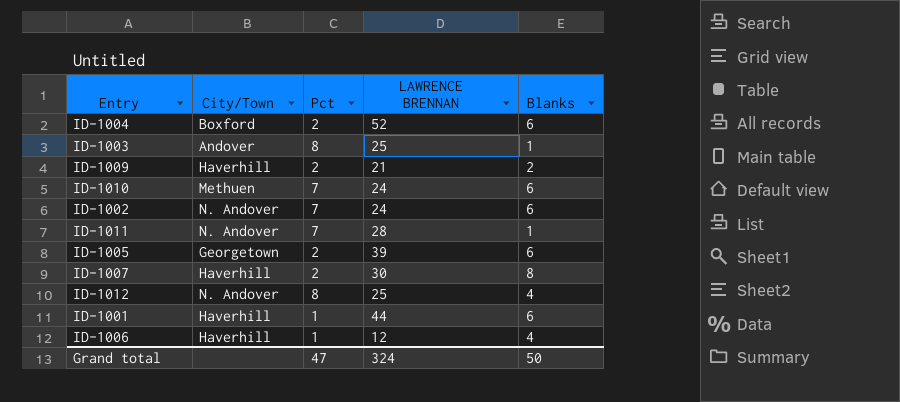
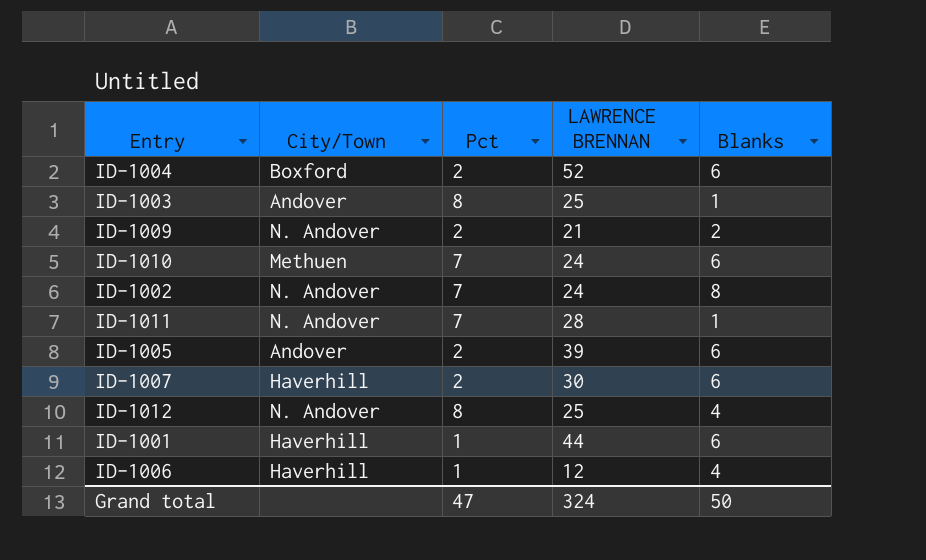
ID-1009 | City/Town: Haverhill -> N. Andover
ID-1002 | Blanks: 6 -> 8
ID-1005 | City/Town: Georgetown -> Andover
ID-1007 | Blanks: 8 -> 6

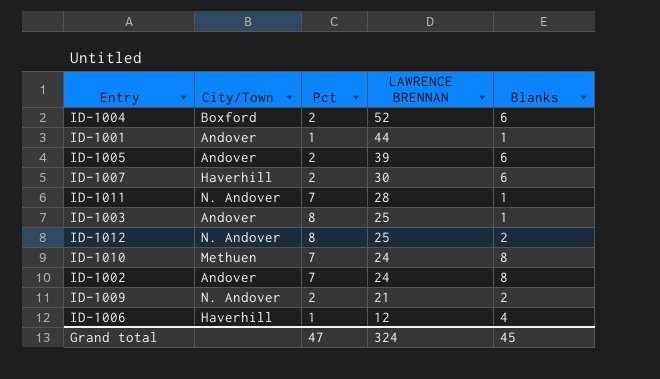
row order: none -> LAWRENCE BRENNAN descending
ID-1001 | City/Town: Haverhill -> Andover
ID-1001 | Blanks: 6 -> 1
ID-1012 | Blanks: 4 -> 2
ID-1010 | Blanks: 6 -> 8
ID-1002 | City/Town: N. Andover -> Andover
Grand total | Blanks: 50 -> 45

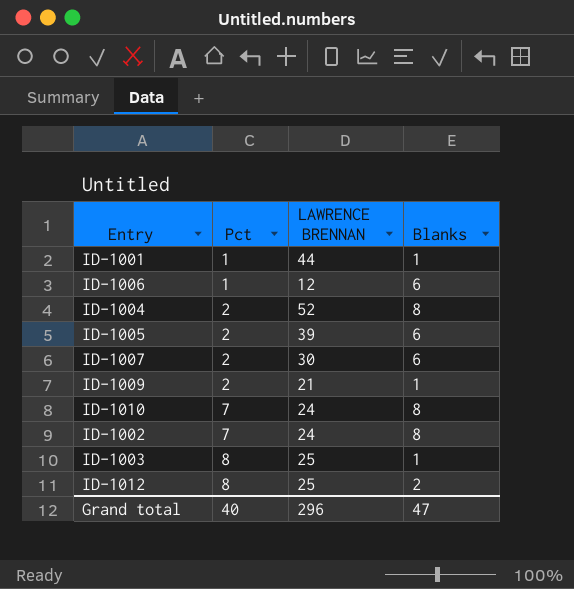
row order: LAWRENCE BRENNAN descending -> Pct ascending
column City/Town | position: 2 -> none
row ID-1011: N. Andover | 7 | 28 | 1 -> none
ID-1006 | Blanks: 4 -> 6
ID-1004 | Blanks: 6 -> 8
ID-1009 | Blanks: 2 -> 1
Grand total | Pct: 47 -> 40
Grand total | LAWRENCE BRENNAN: 324 -> 296
Grand total | Blanks: 45 -> 47

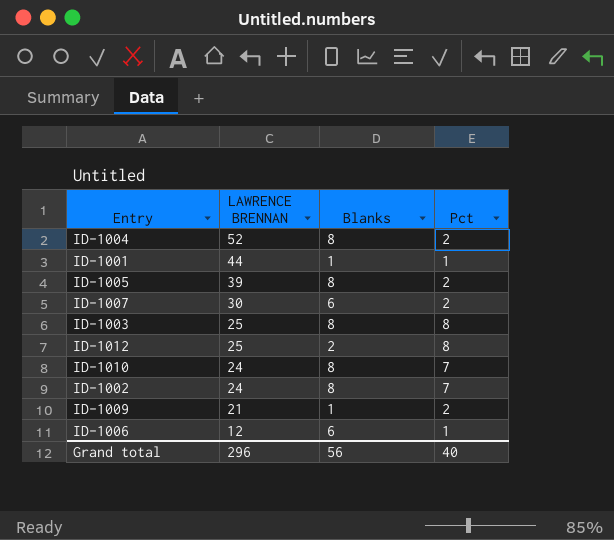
row order: Pct ascending -> LAWRENCE BRENNAN descending
column Pct | position: 2 -> 4
ID-1005 | Blanks: 6 -> 8
ID-1003 | Blanks: 1 -> 8
Grand total | Blanks: 47 -> 56

